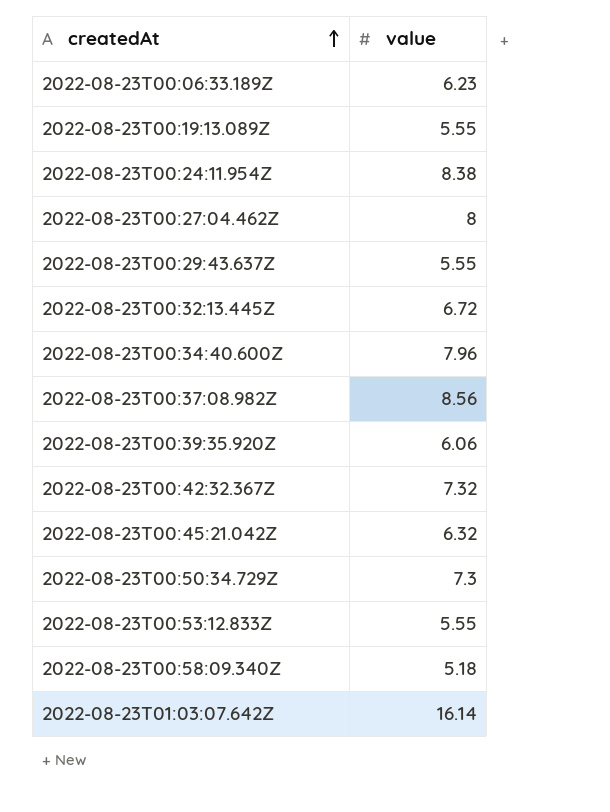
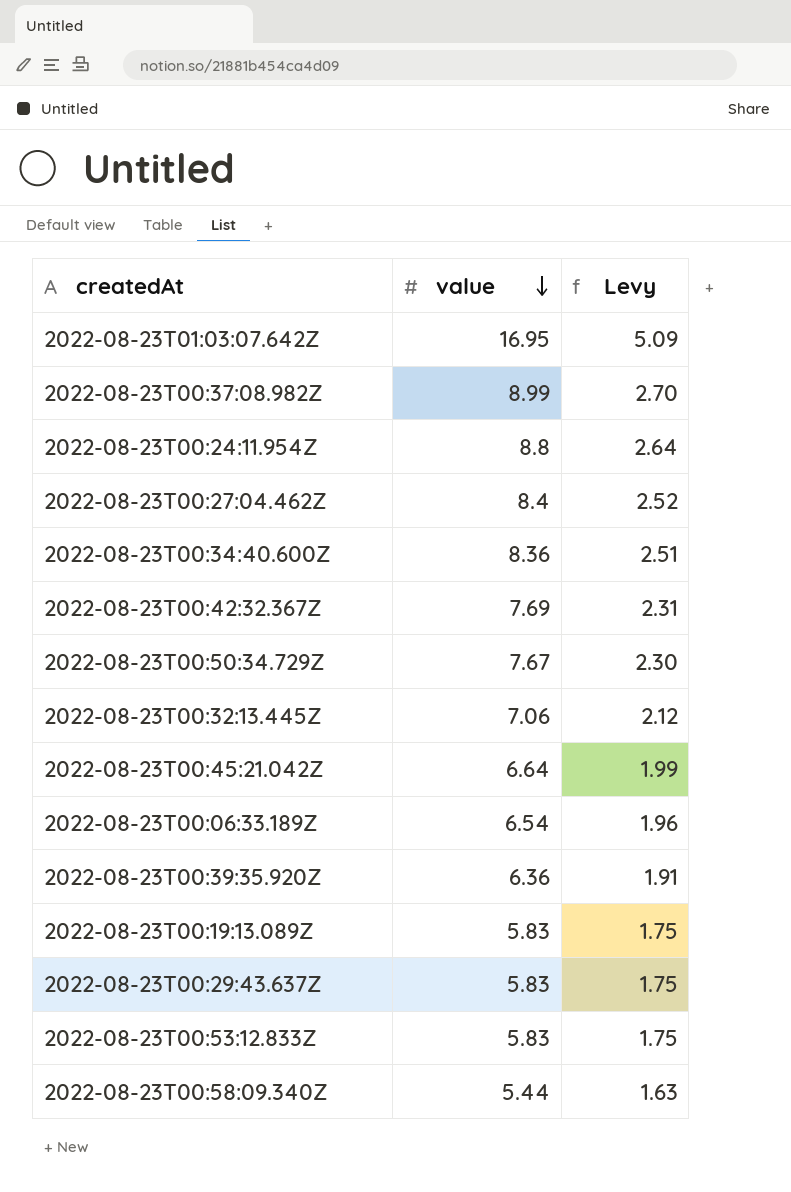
row order: createdAt ascending -> value descending
column Levy | formula: none -> [value] * 0.3
2022-08-23T01:03:07.642Z | value: 16.14 -> 16.95
2022-08-23T00:37:08.982Z | value: 8.56 -> 8.99
2022-08-23T00:24:11.954Z | value: 8.38 -> 8.8
2022-08-23T00:27:04.462Z | value: 8 -> 8.4
2022-08-23T00:34:40.600Z | value: 7.96 -> 8.36
2022-08-23T00:42:32.367Z | value: 7.32 -> 7.69
2022-08-23T00:50:34.729Z | value: 7.3 -> 7.67
2022-08-23T00:32:13.445Z | value: 6.72 -> 7.06
2022-08-23T00:45:21.042Z | value: 6.32 -> 6.64
2022-08-23T00:06:33.189Z | value: 6.23 -> 6.54
2022-08-23T00:39:35.920Z | value: 6.06 -> 6.36
2022-08-23T00:19:13.089Z | value: 5.55 -> 5.83
2022-08-23T00:29:43.637Z | value: 5.55 -> 5.83
2022-08-23T00:53:12.833Z | value: 5.55 -> 5.83
2022-08-23T00:58:09.340Z | value: 5.18 -> 5.44

